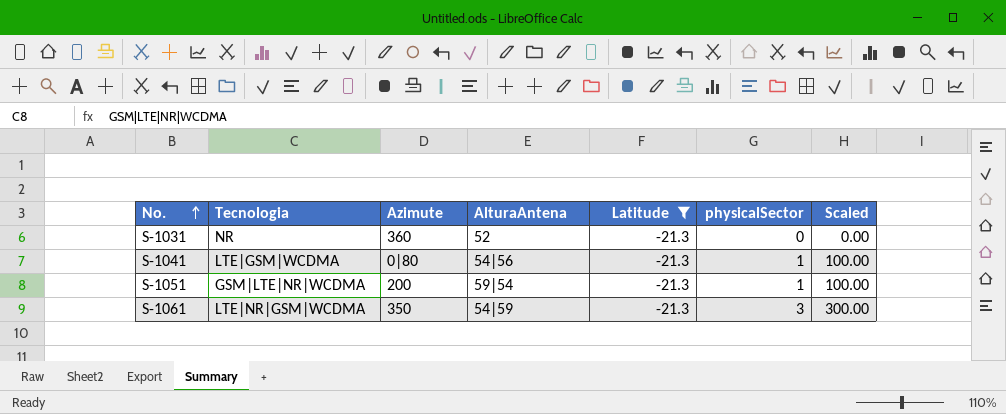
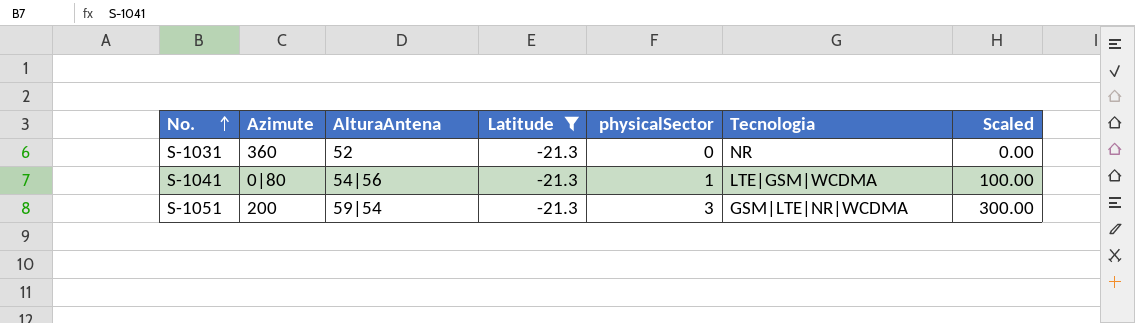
column Tecnologia | position: 2 -> 6
row S-1061: LTE|NR|GSM|WCDMA | 350 | 54|59 | -21.3 | 3 | 300.00 -> none
S-1051 | physicalSector: 1 -> 3
S-1051 | Scaled: 100.00 -> 300.00

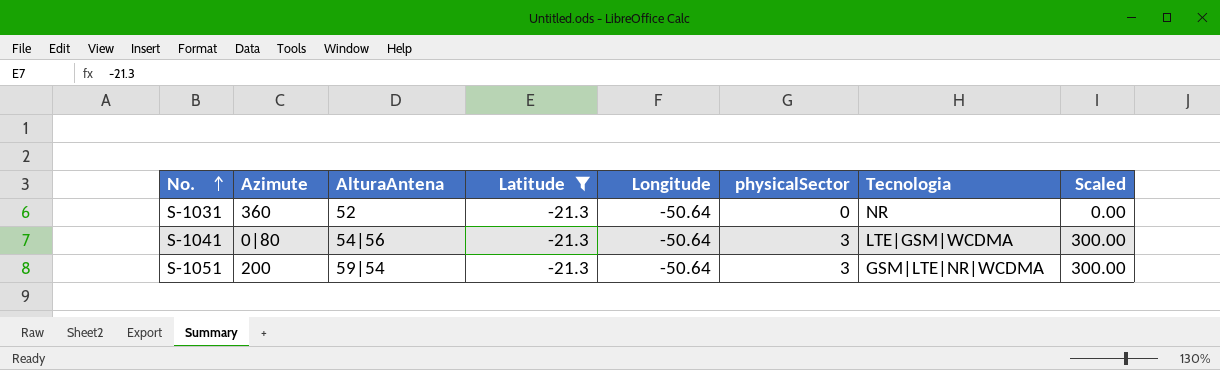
column Longitude | position: none -> 5
S-1041 | physicalSector: 1 -> 3
S-1041 | Scaled: 100.00 -> 300.00

